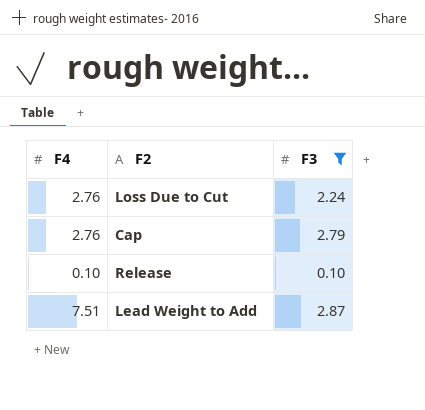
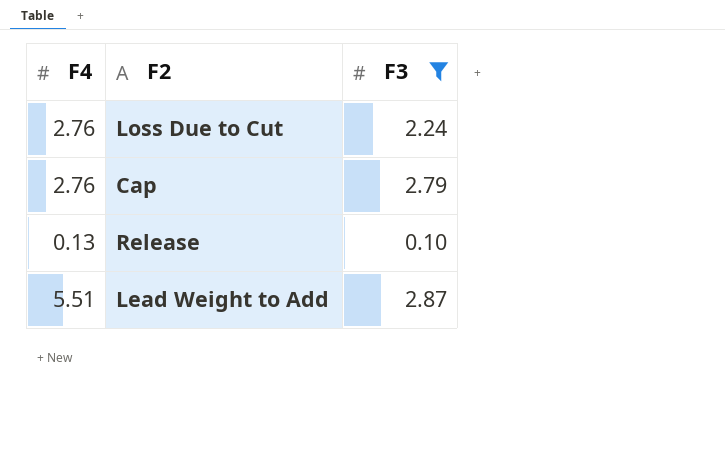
Release | F4: 0.10 -> 0.13
Lead Weight to Add | F4: 7.51 -> 5.51

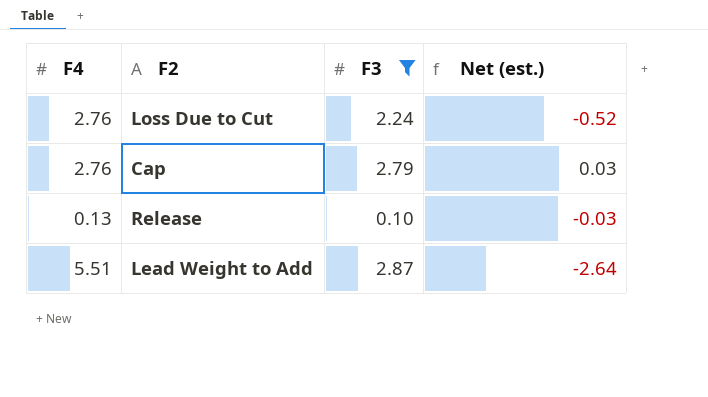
column Net (est.) | formula: none -> [F3] - [F4]

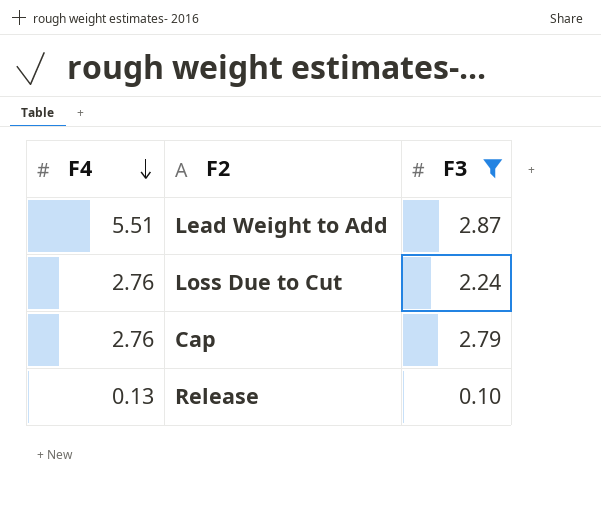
row order: none -> F4 descending
column Net (est.) | formula: [F3] - [F4] -> none

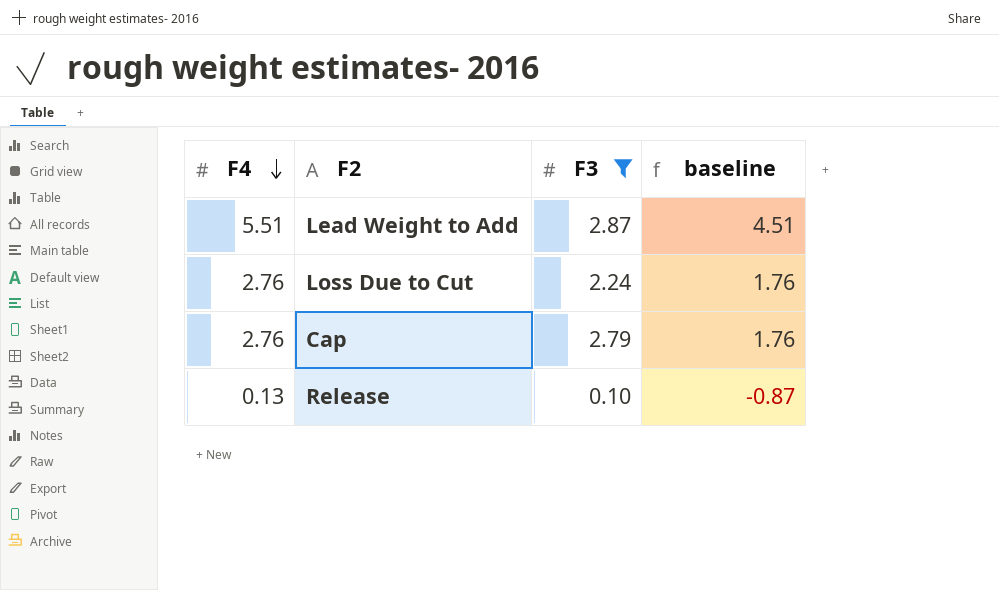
column baseline | formula: none -> [F4] - 1

